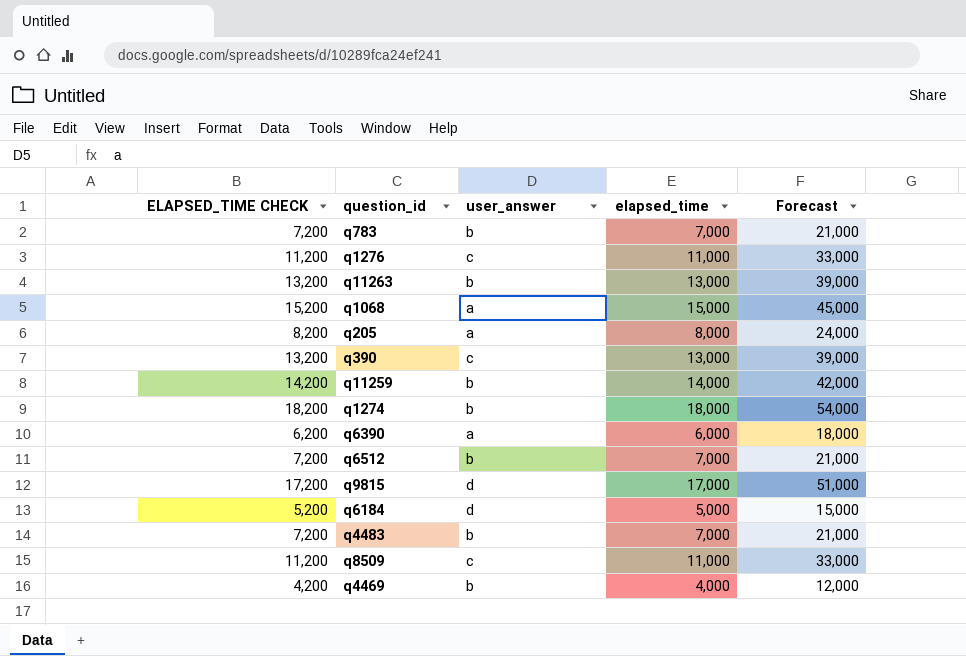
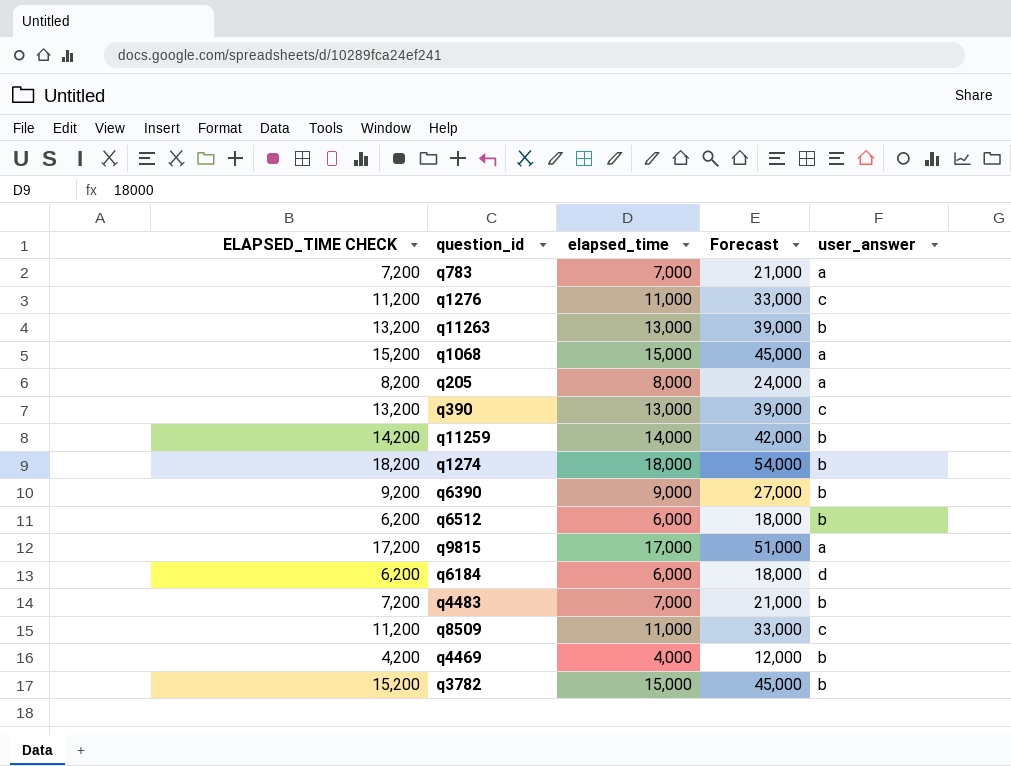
column user_answer | position: 3 -> 5
q783 | user_answer: b -> a
q6390 | ELAPSED_TIME CHECK: 6,200 -> 9,200
q6390 | elapsed_time: 6,000 -> 9,000
q6390 | Forecast: 18,000 -> 27,000
q6390 | user_answer: a -> b
q6512 | ELAPSED_TIME CHECK: 7,200 -> 6,200
q6512 | elapsed_time: 7,000 -> 6,000
q6512 | Forecast: 21,000 -> 18,000
q9815 | user_answer: d -> a
q6184 | ELAPSED_TIME CHECK: 5,200 -> 6,200
q6184 | elapsed_time: 5,000 -> 6,000
q6184 | Forecast: 15,000 -> 18,000
row q3782: none -> 15,200 | 15,000 | 45,000 | b

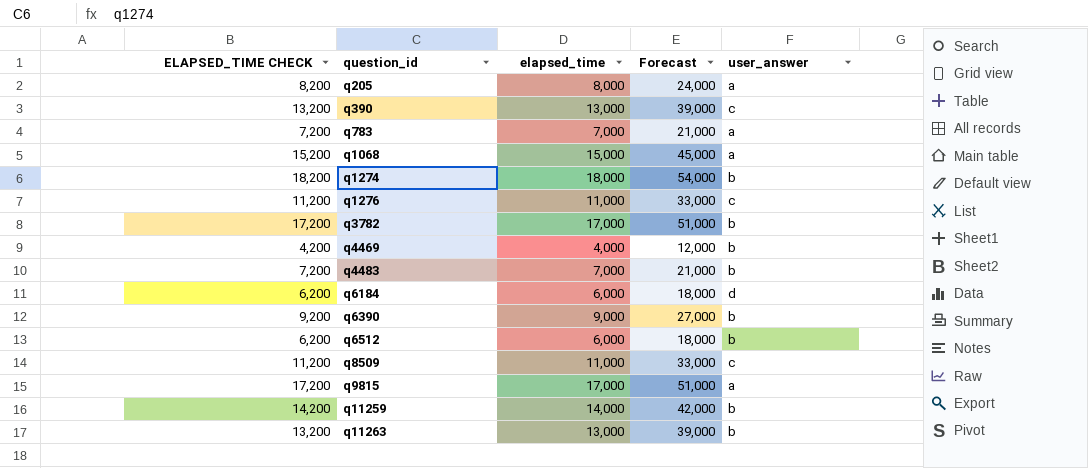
row order: none -> question_id ascending
q3782 | ELAPSED_TIME CHECK: 15,200 -> 17,200
q3782 | elapsed_time: 15,000 -> 17,000
q3782 | Forecast: 45,000 -> 51,000

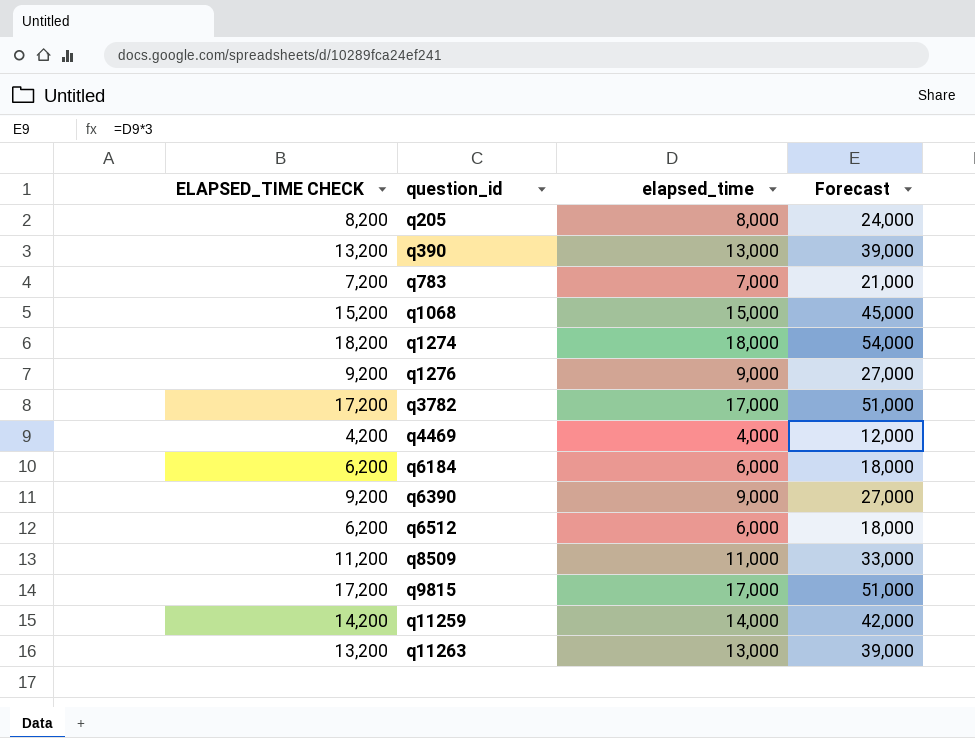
column user_answer | position: 5 -> none
row q4483: 7,200 | 7,000 | 21,000 | b -> none
q1276 | ELAPSED_TIME CHECK: 11,200 -> 9,200
q1276 | elapsed_time: 11,000 -> 9,000
q1276 | Forecast: 33,000 -> 27,000

